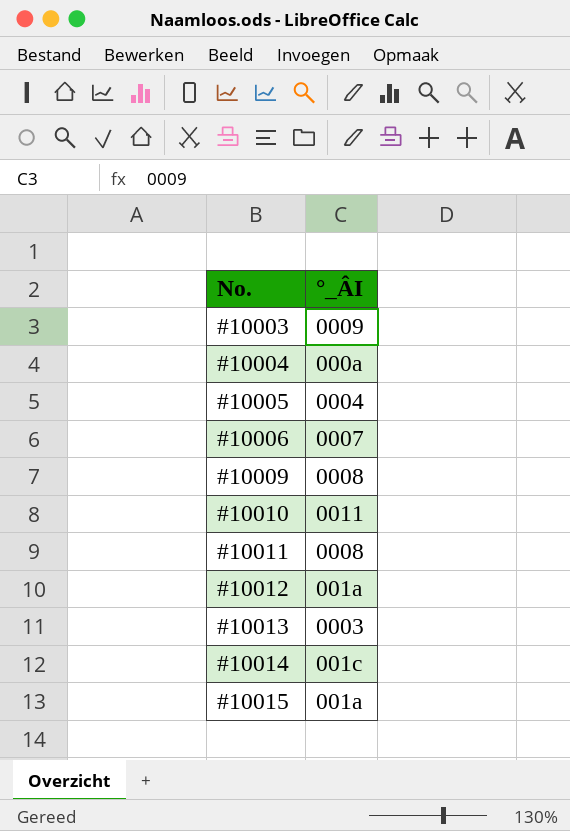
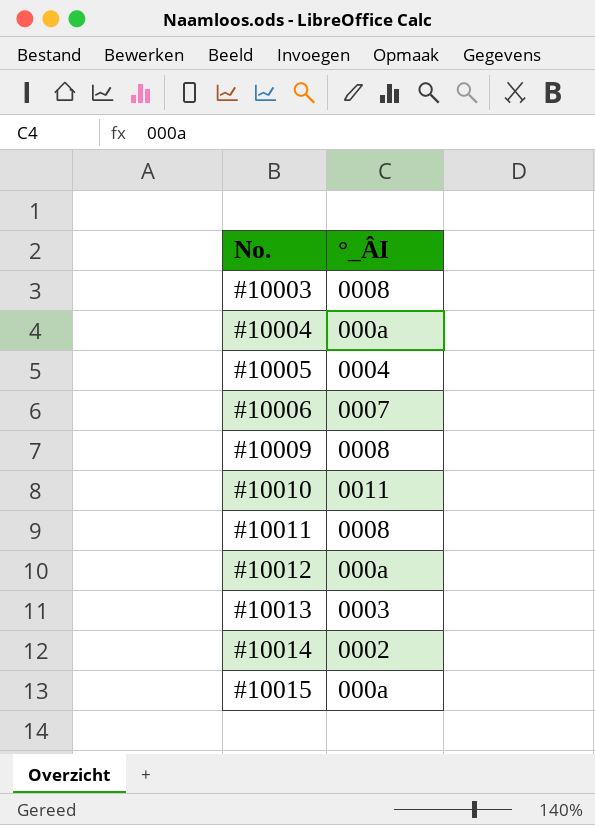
#10003 | °_ÂI: 0009 -> 0008
#10012 | °_ÂI: 001a -> 000a
#10014 | °_ÂI: 001c -> 0002
#10015 | °_ÂI: 001a -> 000a

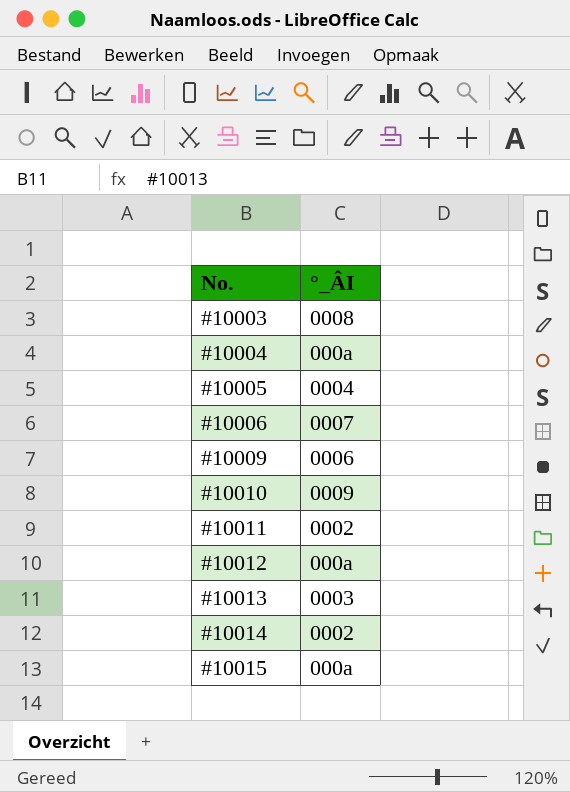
#10009 | °_ÂI: 0008 -> 0006
#10010 | °_ÂI: 0011 -> 0009
#10011 | °_ÂI: 0008 -> 0002

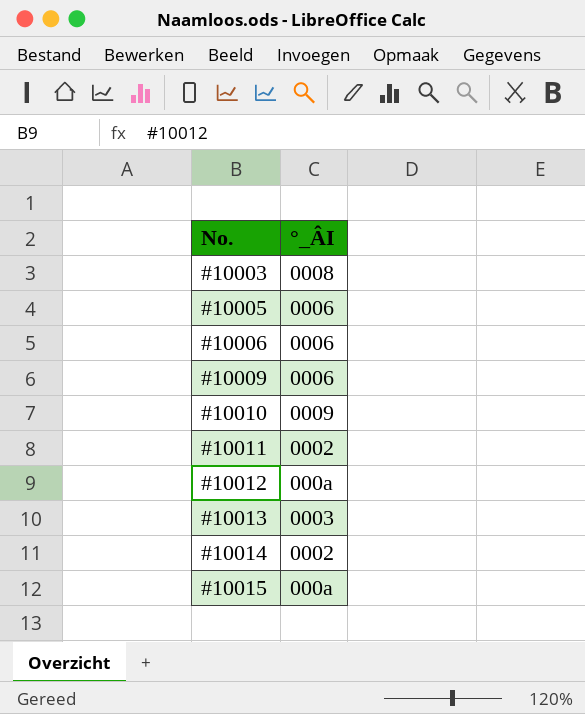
row #10004: 000a -> none
#10005 | °_ÂI: 0004 -> 0006
#10006 | °_ÂI: 0007 -> 0006

